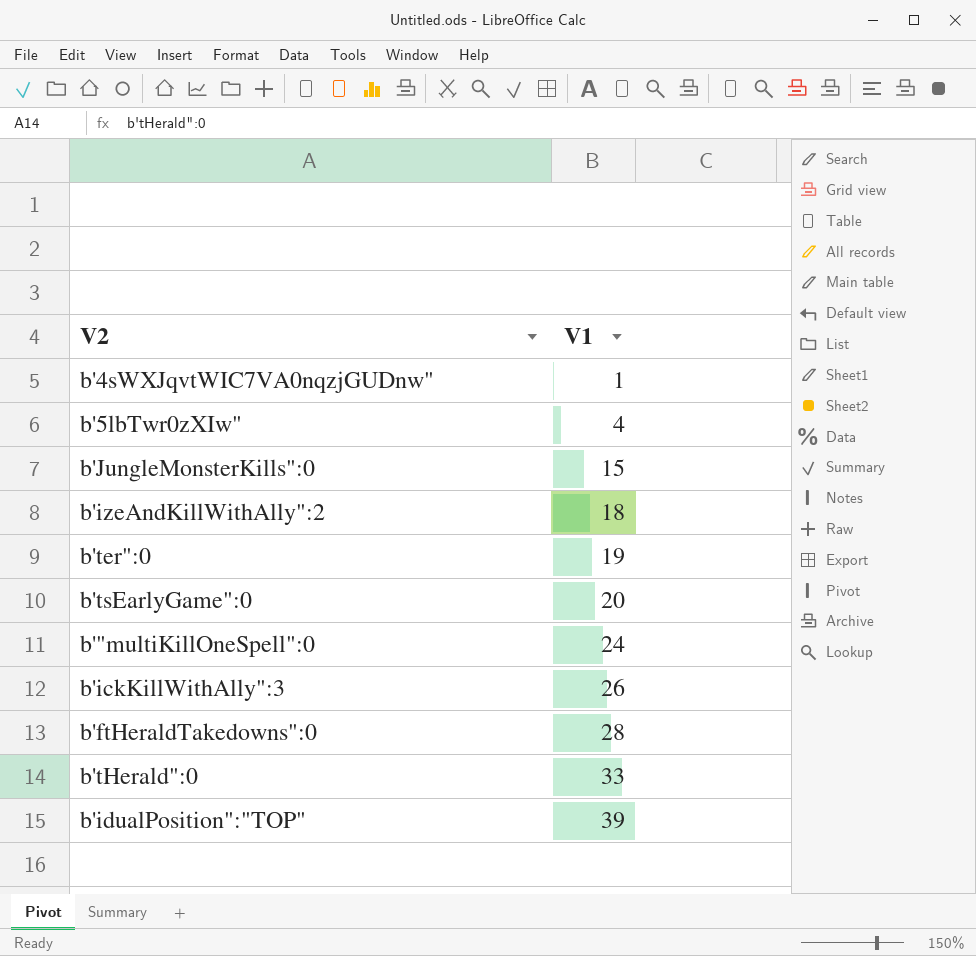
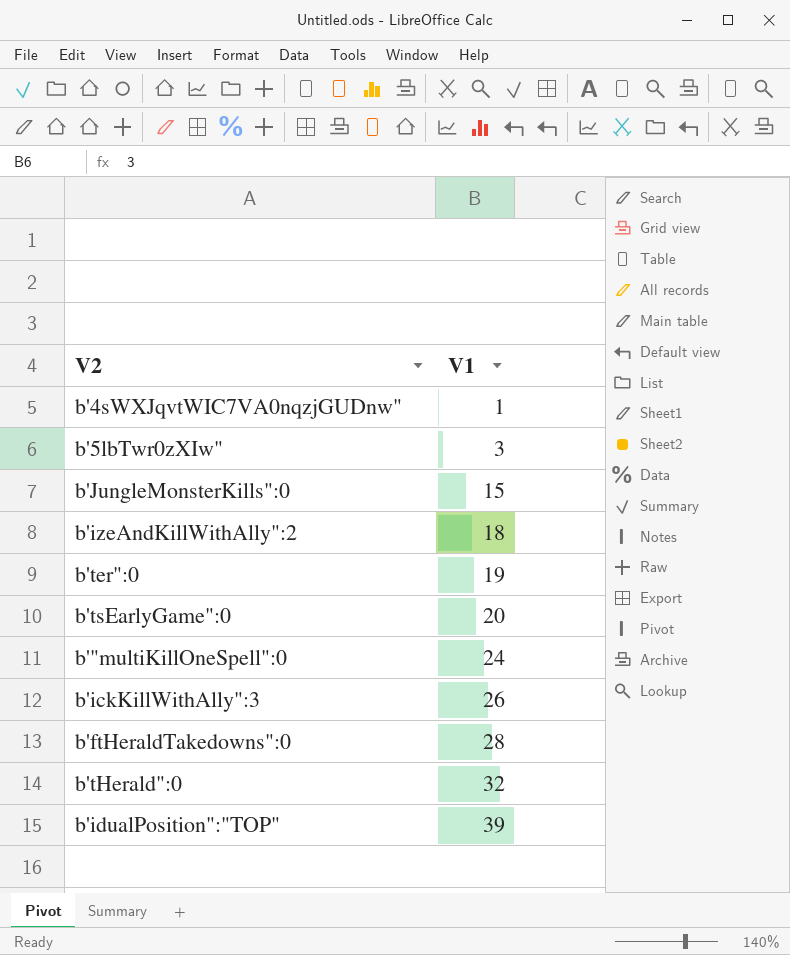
b'5lbTwr0zXIw" | V1: 4 -> 3
b'tHerald":0 | V1: 33 -> 32

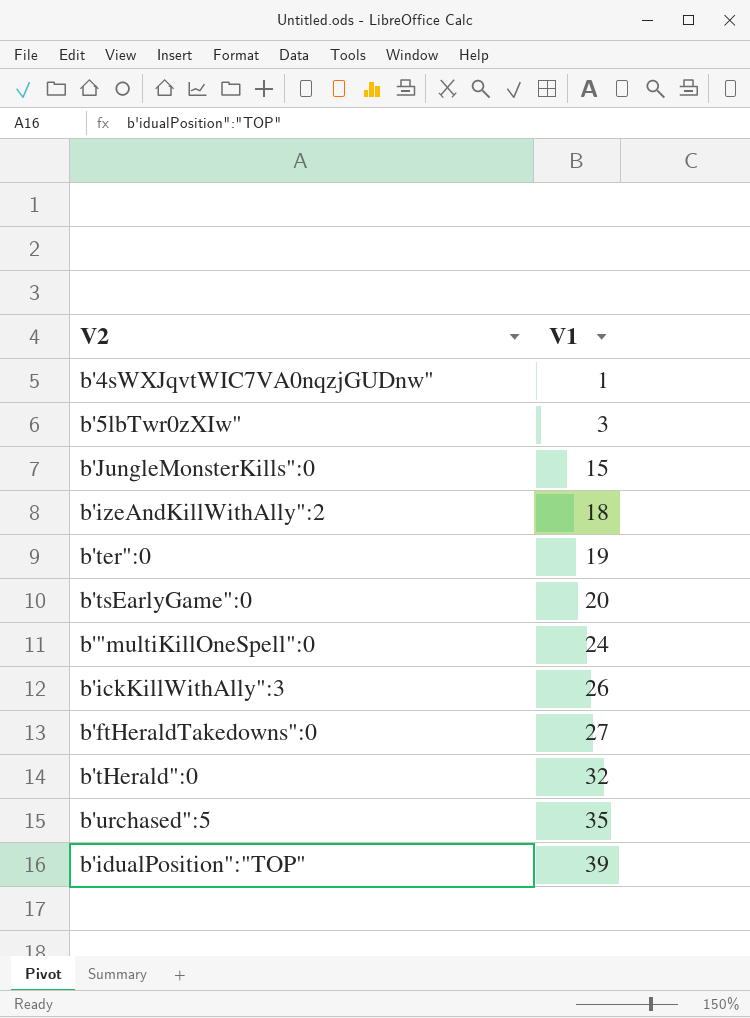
b'ftHeraldTakedowns":0 | V1: 28 -> 27
row b'urchased":5: none -> 35

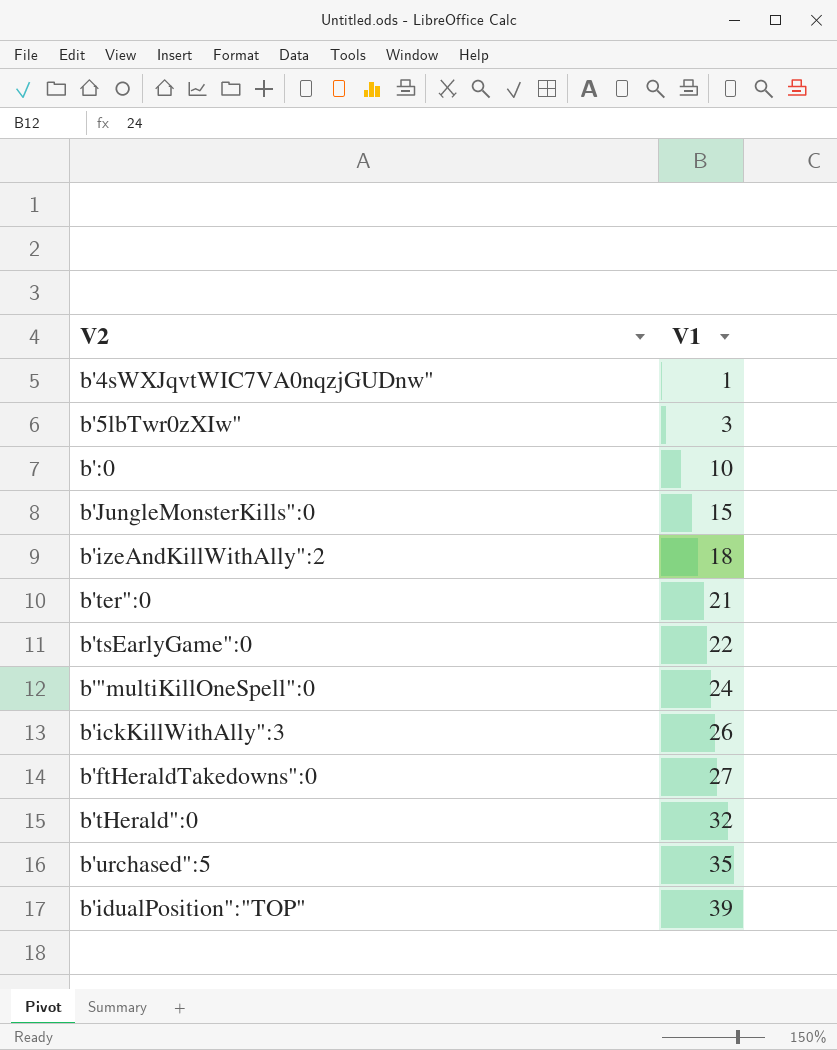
row b':0: none -> 10
b'ter":0 | V1: 19 -> 21
b'tsEarlyGame":0 | V1: 20 -> 22

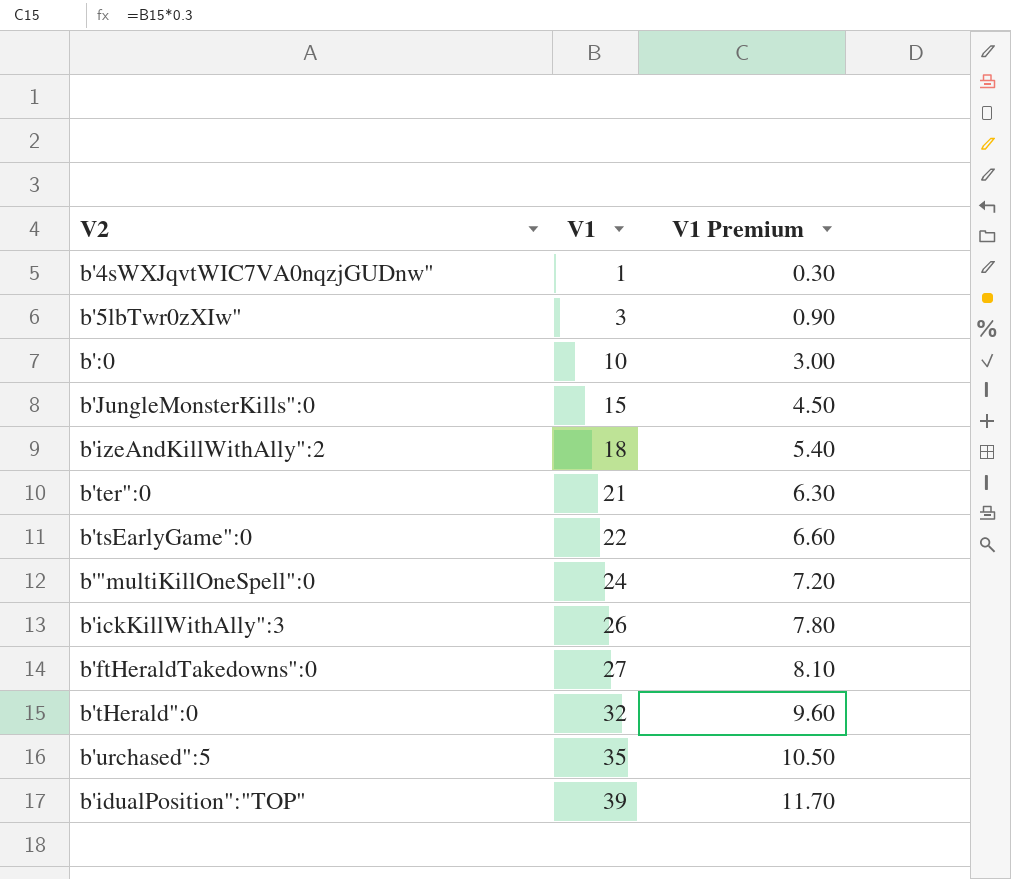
column V1 Premium | formula: none -> [V1] * 0.3

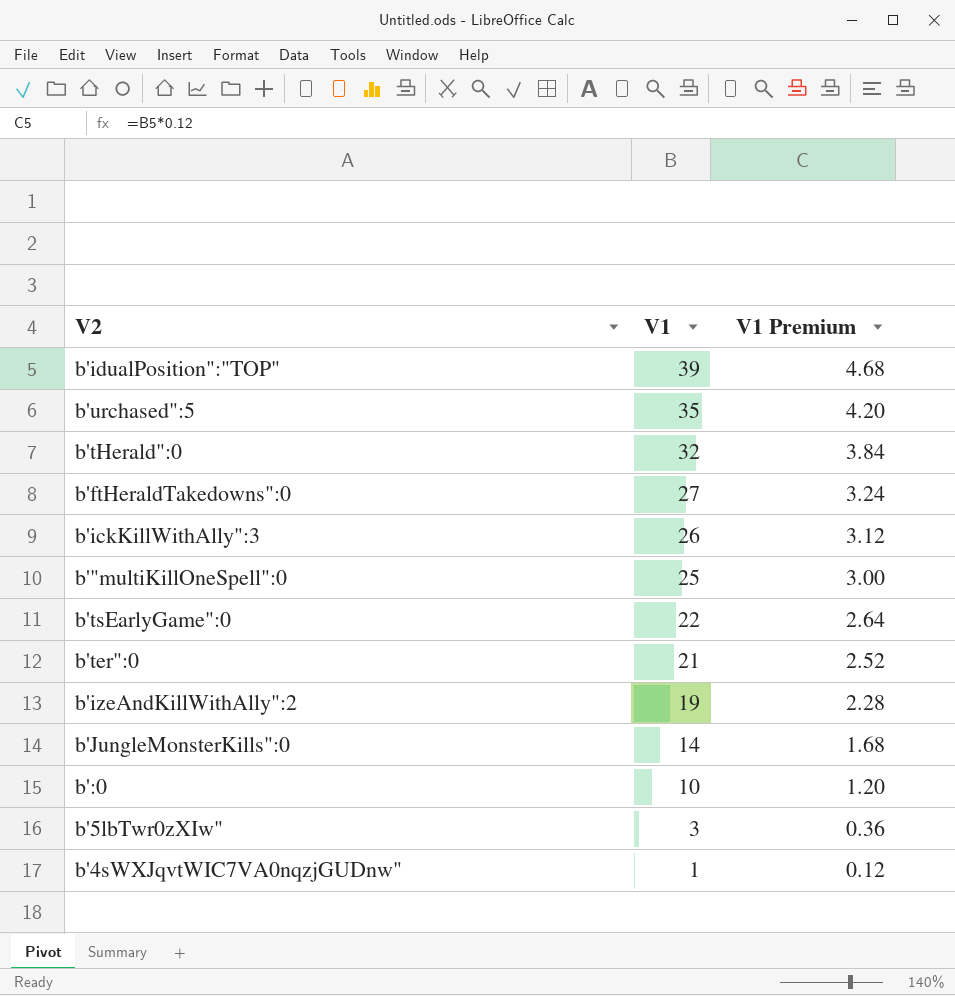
row order: V1 ascending -> V1 descending
column V1 Premium | formula: [V1] * 0.3 -> [V1] * 0.12
b'"multiKillOneSpell":0 | V1: 24 -> 25
b'izeAndKillWithAlly":2 | V1: 18 -> 19
b'JungleMonsterKills":0 | V1: 15 -> 14

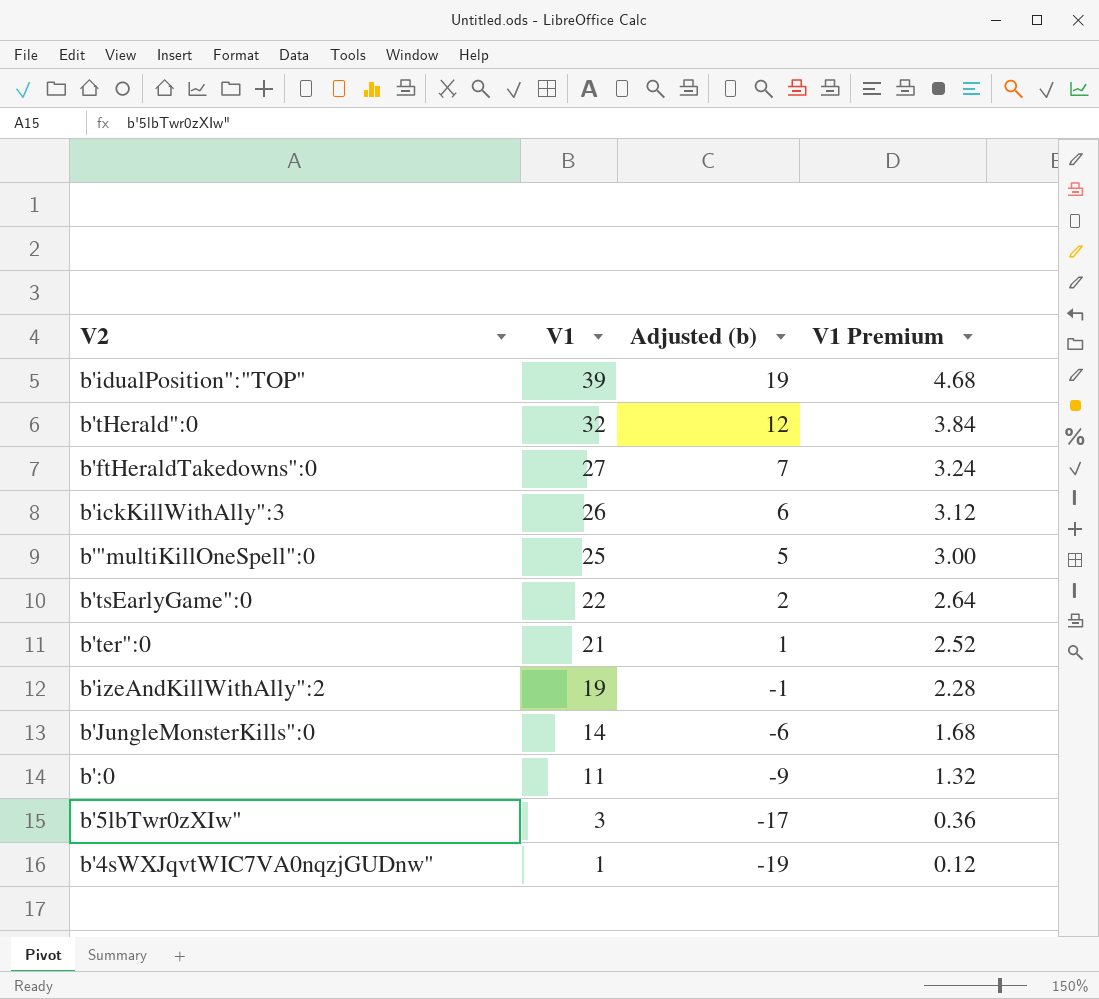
column Adjusted (b) | formula: none -> [V1] - 20
row b'urchased":5: 35 | 4.20 -> none
b':0 | V1: 10 -> 11
b':0 | V1 Premium: 1.20 -> 1.32

